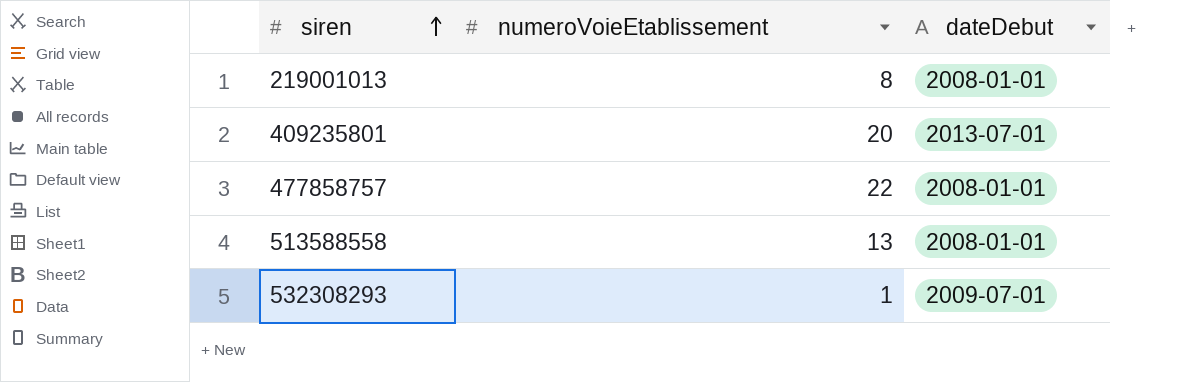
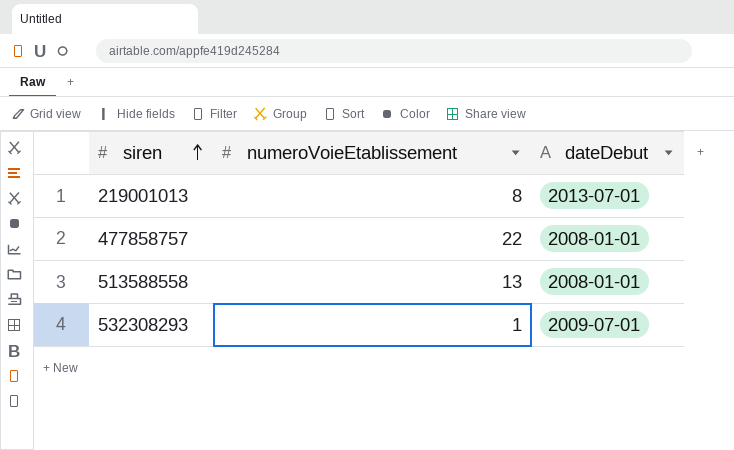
row 409235801: 20 | 2013-07-01 -> none
219001013 | dateDebut: 2008-01-01 -> 2013-07-01

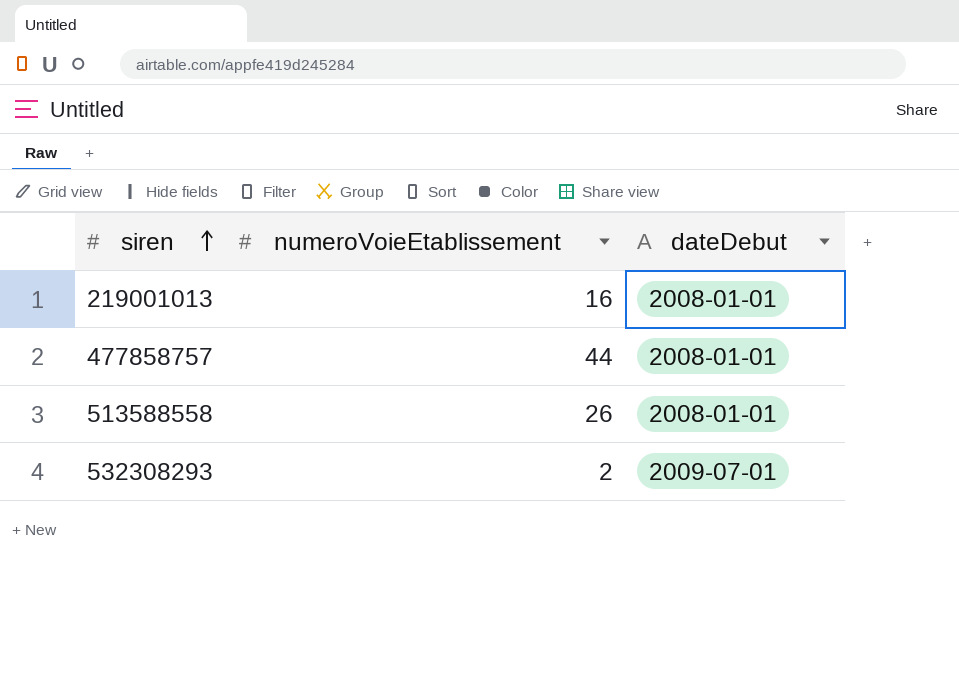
219001013 | numeroVoieEtablissement: 8 -> 16
219001013 | dateDebut: 2013-07-01 -> 2008-01-01
477858757 | numeroVoieEtablissement: 22 -> 44
513588558 | numeroVoieEtablissement: 13 -> 26
532308293 | numeroVoieEtablissement: 1 -> 2

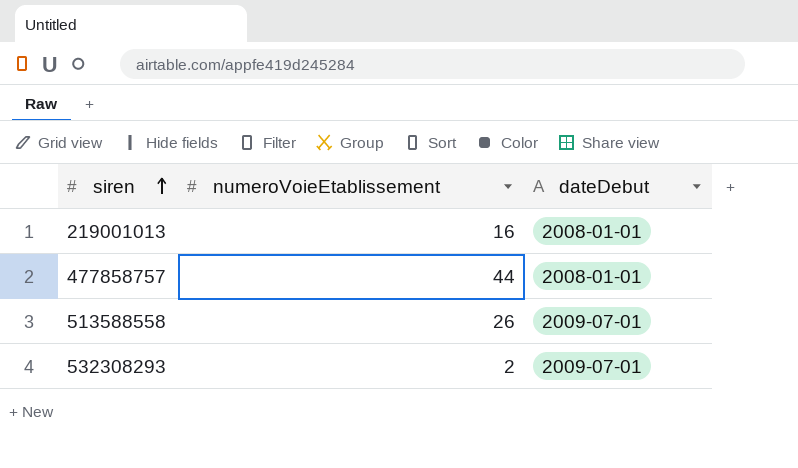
513588558 | dateDebut: 2008-01-01 -> 2009-07-01

